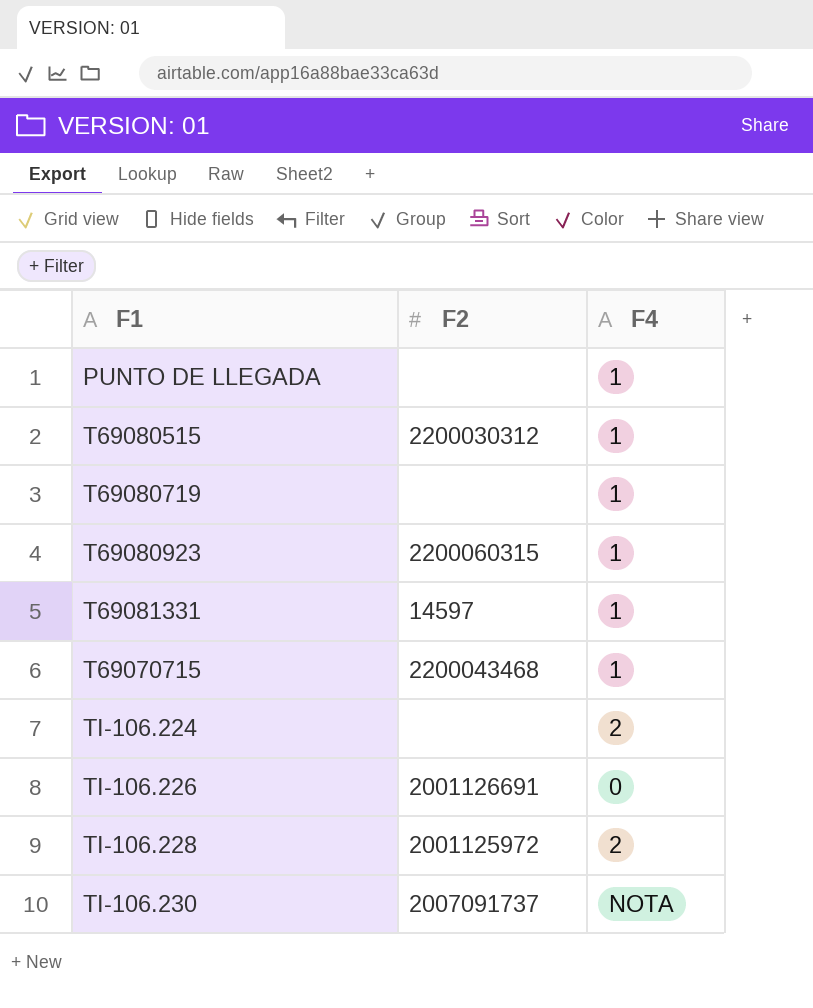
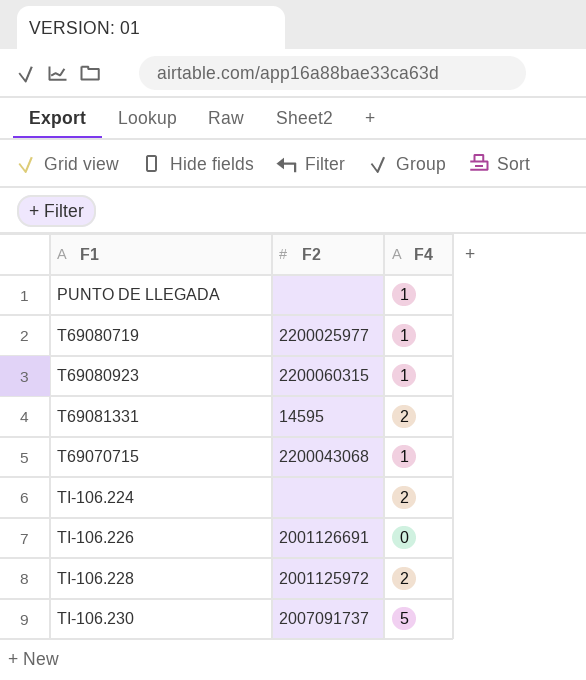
row T69080515: 2200030312 | 1 -> none
T69080719 | F2: none -> 2200025977
T69081331 | F2: 14597 -> 14595
T69081331 | F4: 1 -> 2
T69070715 | F2: 2200043468 -> 2200043068
TI-106.230 | F4: NOTA -> 5

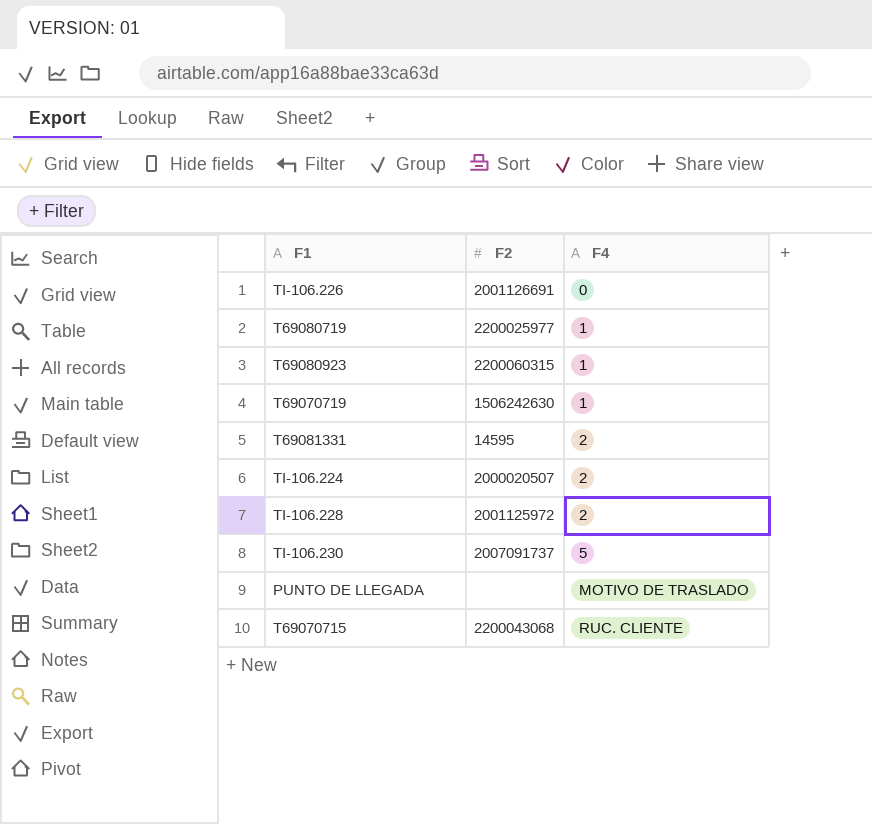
row order: none -> F4 ascending
row T69070719: none -> 1506242630 | 1
TI-106.224 | F2: none -> 2000020507
PUNTO DE LLEGADA | F4: 1 -> MOTIVO DE TRASLADO
T69070715 | F4: 1 -> RUC. CLIENTE

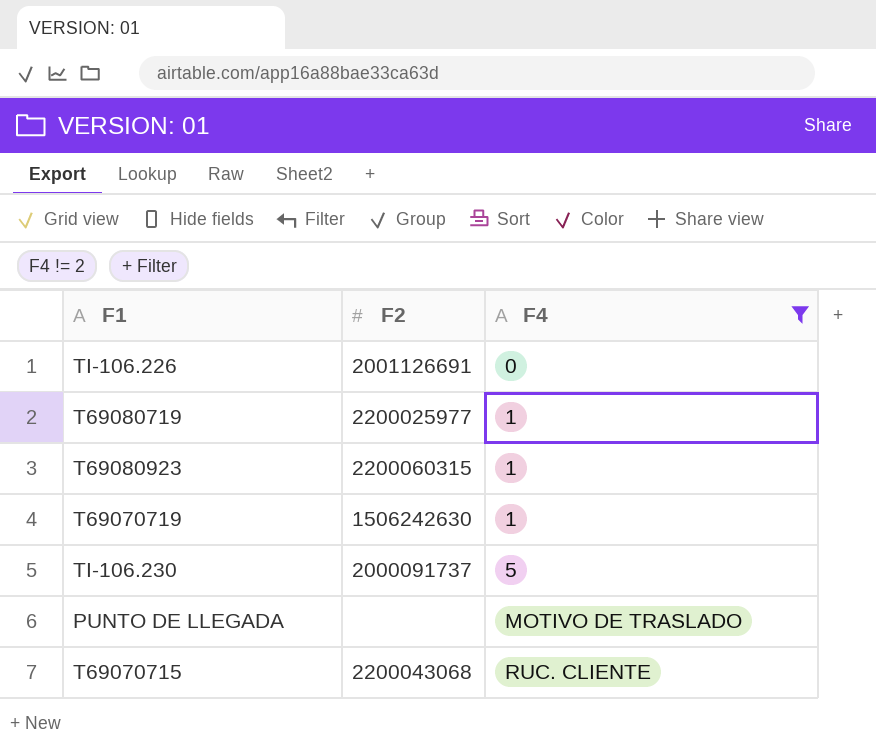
filter: none -> F4 != 2
TI-106.230 | F2: 2007091737 -> 2000091737

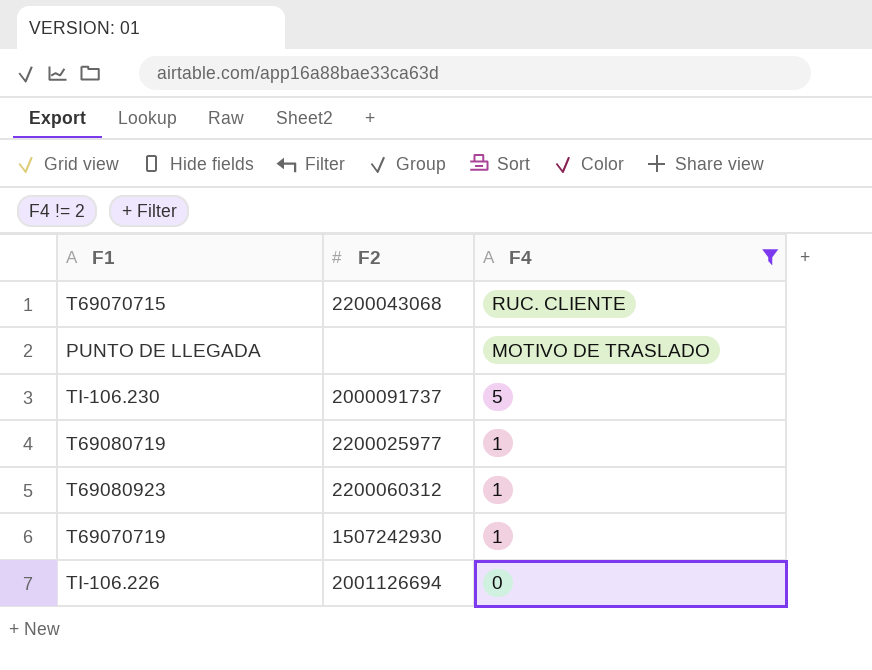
row order: F4 ascending -> F4 descending
T69080923 | F2: 2200060315 -> 2200060312
T69070719 | F2: 1506242630 -> 1507242930
TI-106.226 | F2: 2001126691 -> 2001126694

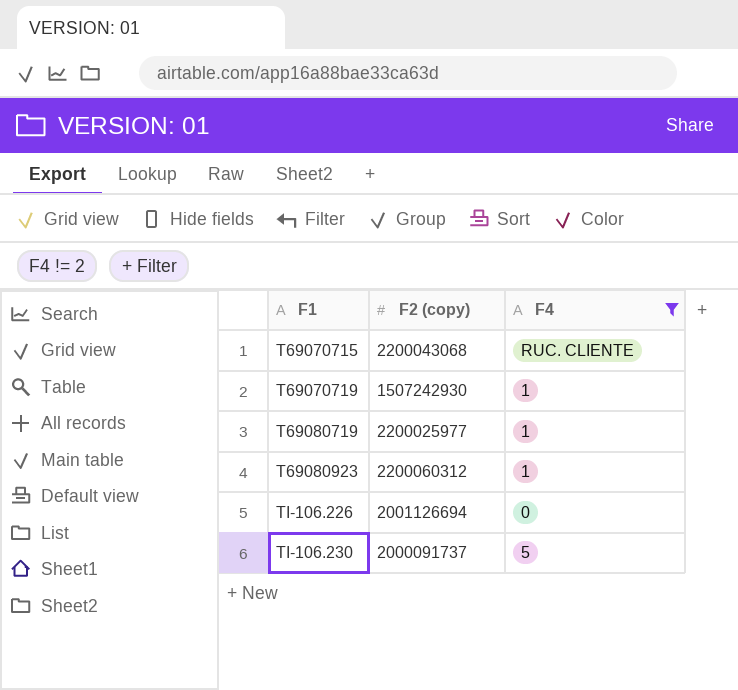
row order: F4 descending -> F1 ascending
column name: F2 -> F2 (copy)
row PUNTO DE LLEGADA: none | MOTIVO DE TRASLADO -> none

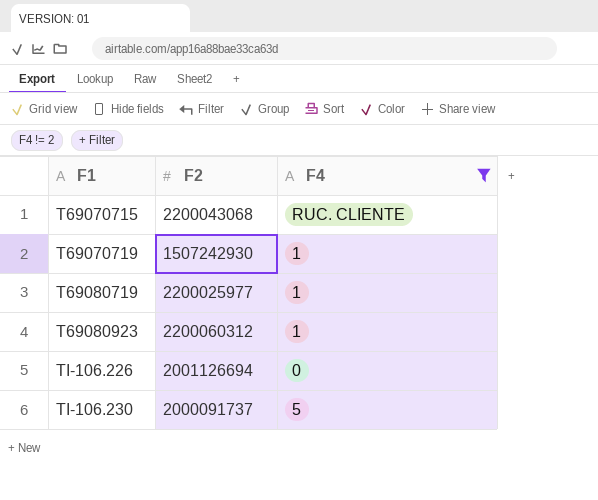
column name: F2 (copy) -> F2

